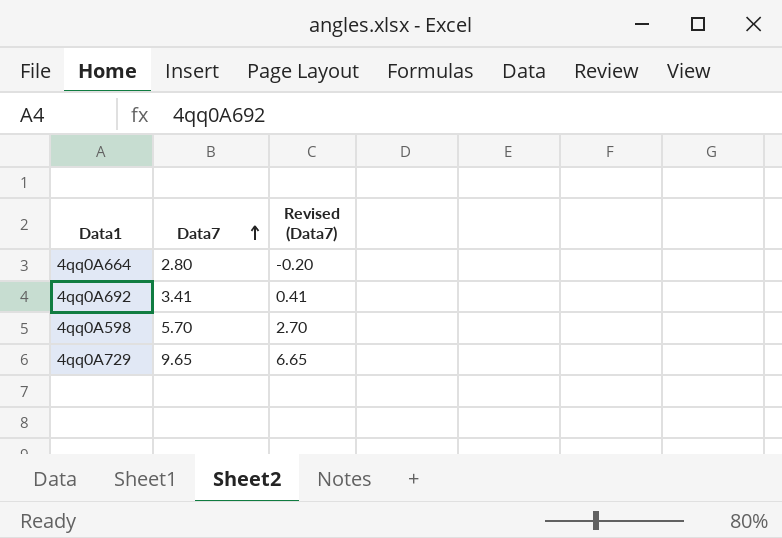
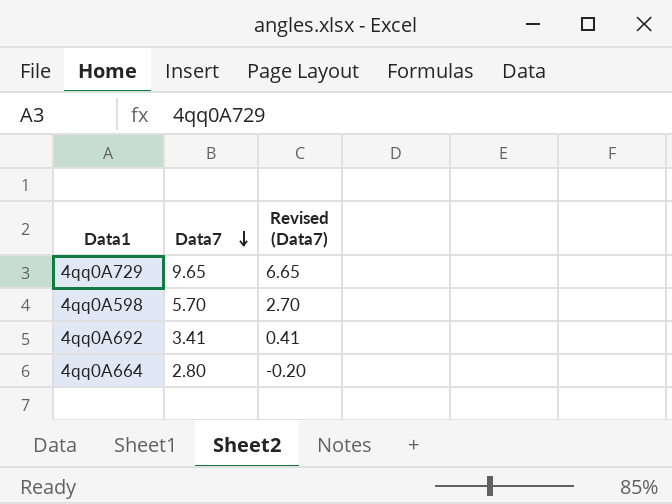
row order: Data7 ascending -> Data7 descending

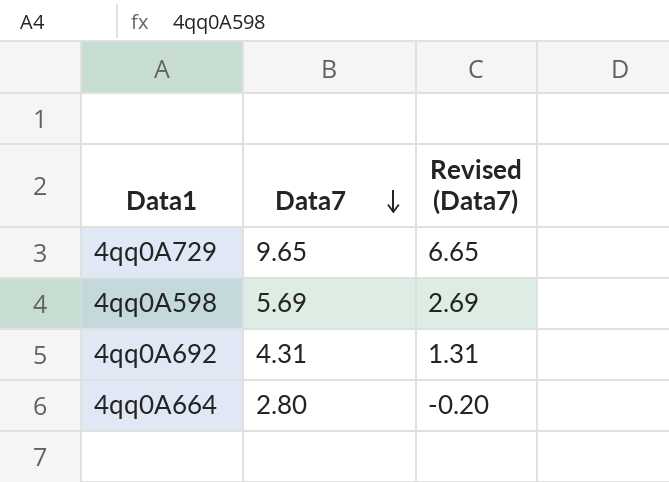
4qq0A598 | Data7: 5.70 -> 5.69
4qq0A598 | Revised (Data7): 2.70 -> 2.69
4qq0A692 | Data7: 3.41 -> 4.31
4qq0A692 | Revised (Data7): 0.41 -> 1.31

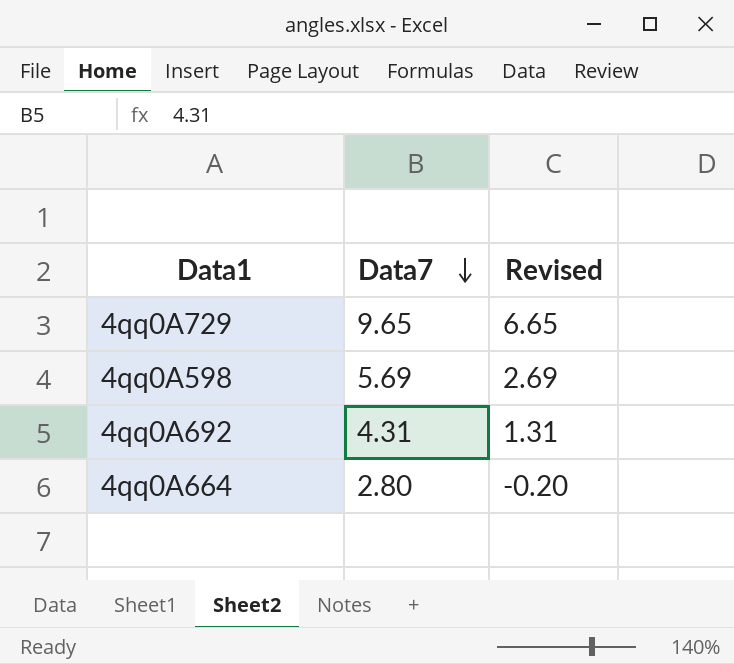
column name: Revised (Data7) -> Revised

